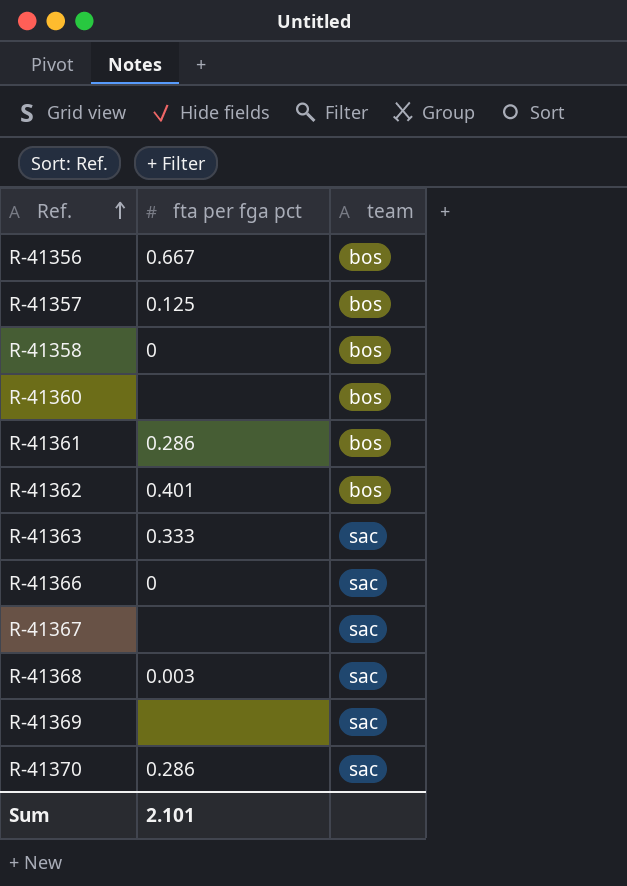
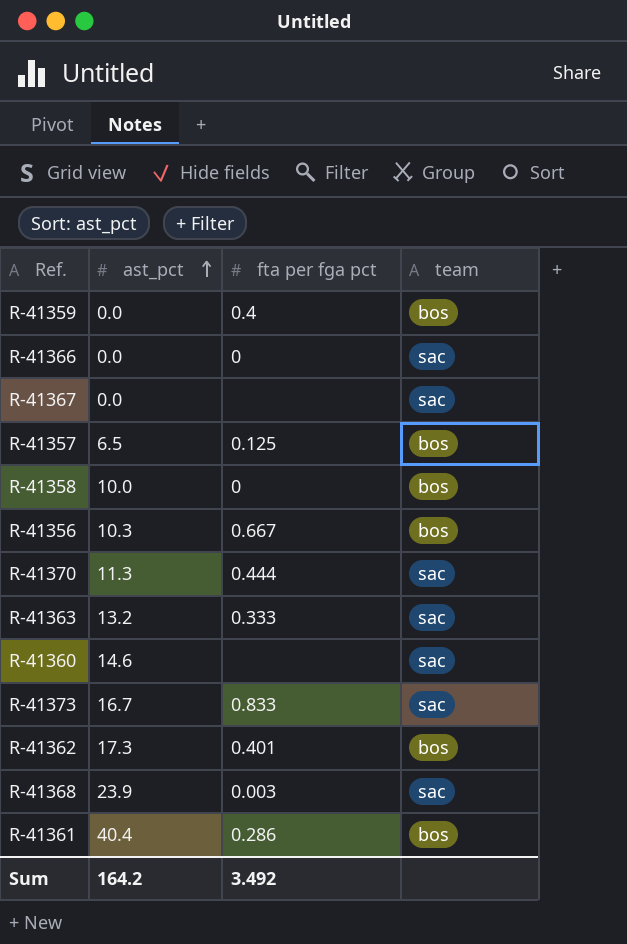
row order: Ref. ascending -> ast_pct ascending
column ast_pct | position: none -> 2
row R-41369: none | sac -> none
row R-41359: none -> 0.0 | 0.4 | bos
R-41370 | fta per fga pct: 0.286 -> 0.444
R-41360 | team: bos -> sac
row R-41373: none -> 16.7 | 0.833 | sac
Sum | fta per fga pct: 2.101 -> 3.492

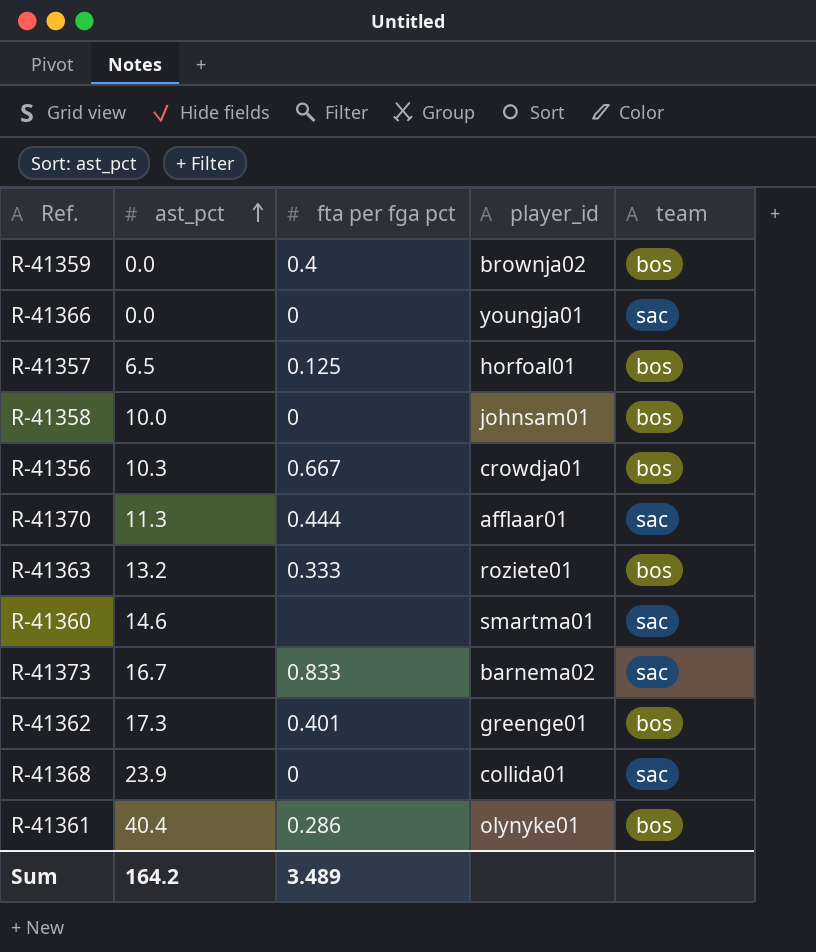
column player_id | position: none -> 4
row R-41367: 0.0 | none | sac -> none
R-41363 | team: sac -> bos
R-41368 | fta per fga pct: 0.003 -> 0
Sum | fta per fga pct: 3.492 -> 3.489

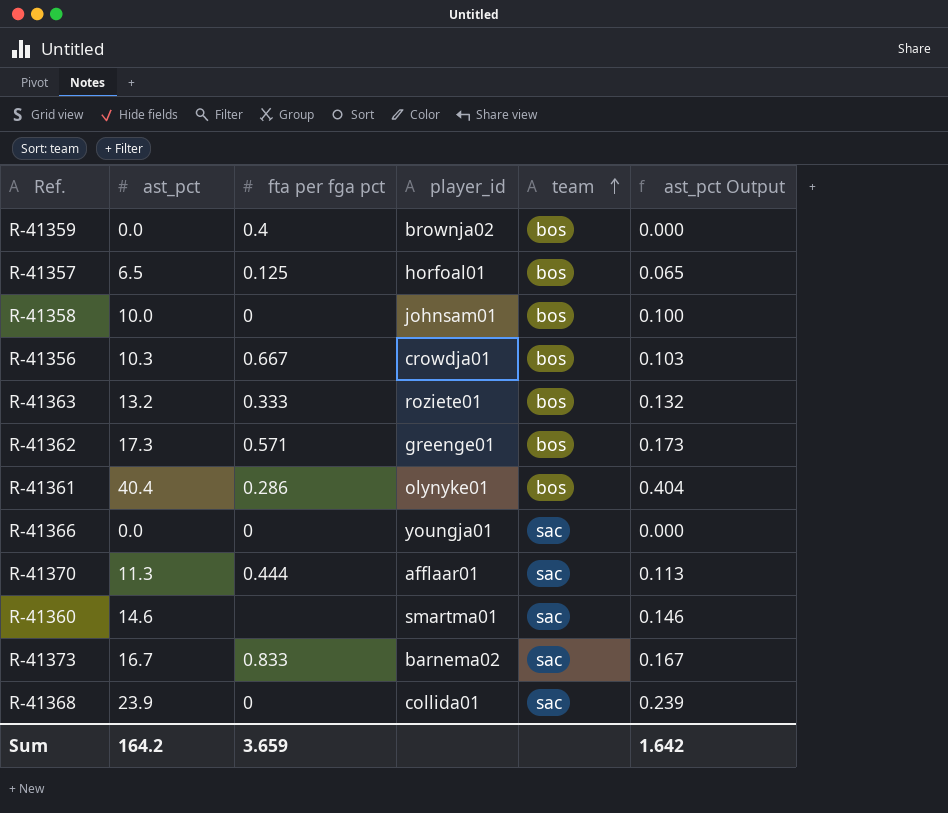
row order: ast_pct ascending -> team ascending
column ast_pct Output | formula: none -> [ast_pct] * 0.01
R-41362 | fta per fga pct: 0.401 -> 0.571
Sum | fta per fga pct: 3.489 -> 3.659

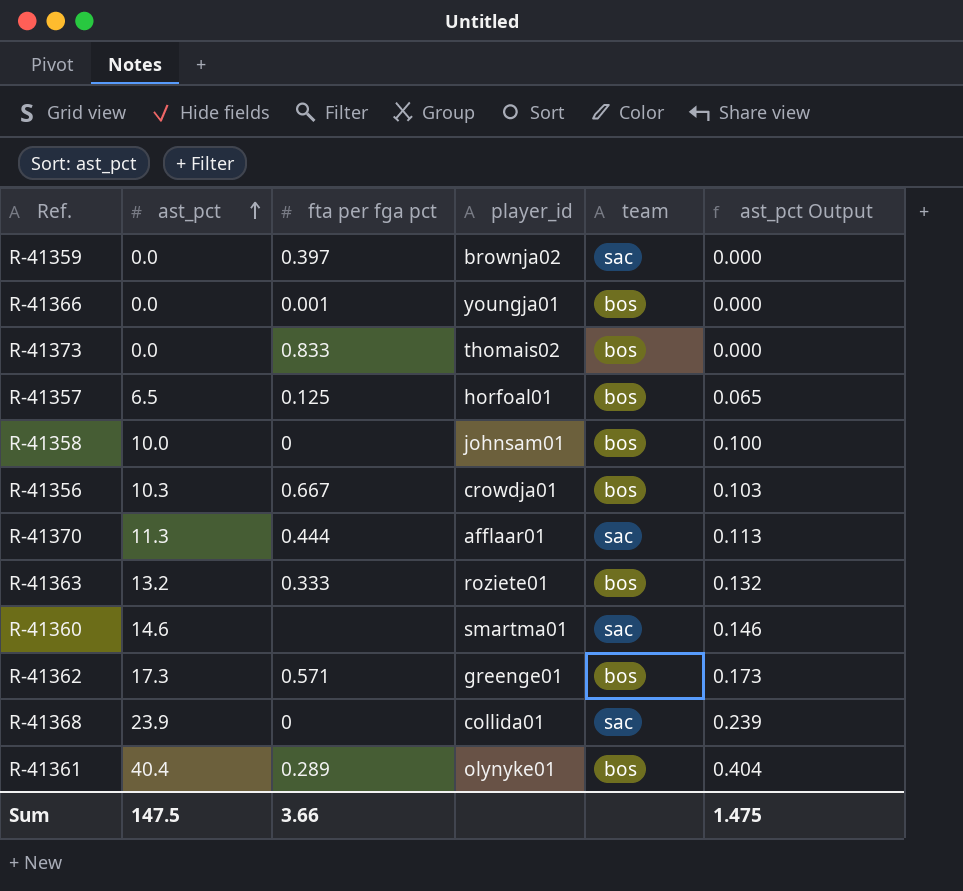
row order: team ascending -> ast_pct ascending
R-41359 | fta per fga pct: 0.4 -> 0.397
R-41359 | team: bos -> sac
R-41366 | fta per fga pct: 0 -> 0.001
R-41366 | team: sac -> bos
R-41373 | ast_pct: 16.7 -> 0.0
R-41373 | player_id: barnema02 -> thomais02
R-41373 | team: sac -> bos
R-41373 | ast_pct Output: 0.167 -> 0.000
R-41361 | fta per fga pct: 0.286 -> 0.289
Sum | ast_pct: 164.2 -> 147.5
Sum | fta per fga pct: 3.659 -> 3.66
Sum | ast_pct Output: 1.642 -> 1.475

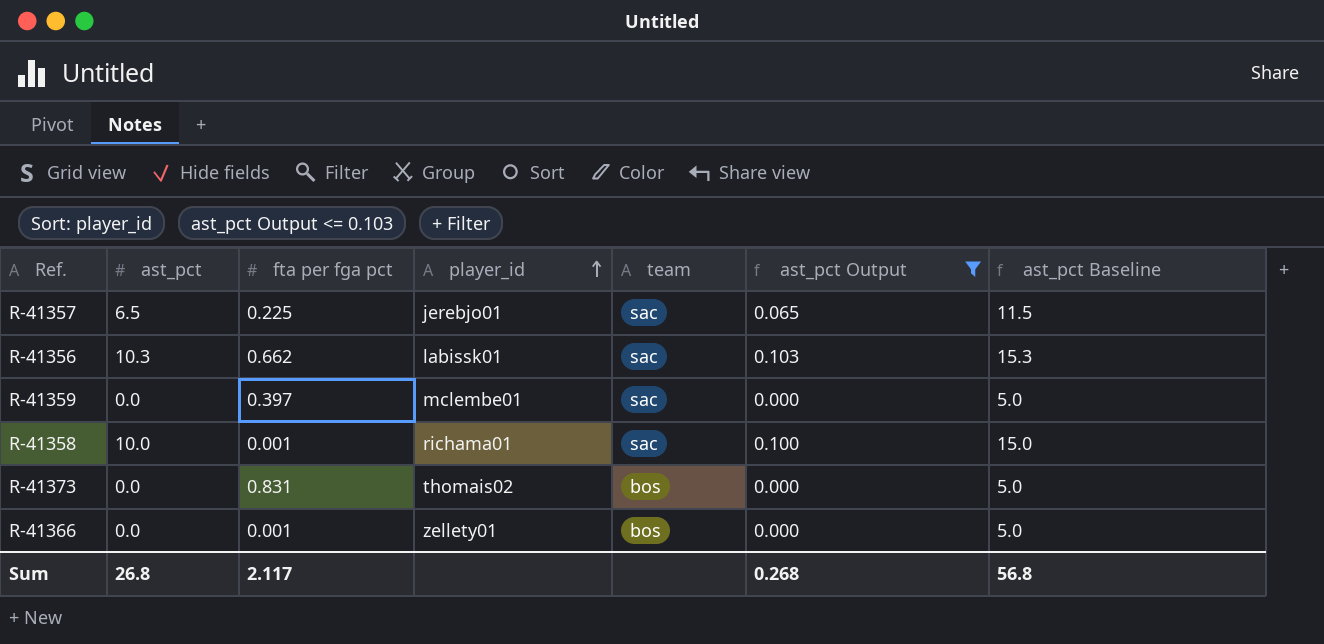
filter: none -> ast_pct Output <= 0.103
row order: ast_pct ascending -> player_id ascending
column ast_pct Baseline | formula: none -> [ast_pct] + 5
R-41357 | fta per fga pct: 0.125 -> 0.225
R-41357 | player_id: horfoal01 -> jerebjo01
R-41357 | team: bos -> sac
R-41356 | fta per fga pct: 0.667 -> 0.662
R-41356 | player_id: crowdja01 -> labissk01
R-41356 | team: bos -> sac
R-41359 | player_id: brownja02 -> mclembe01
R-41358 | fta per fga pct: 0 -> 0.001
R-41358 | player_id: johnsam01 -> richama01
R-41358 | team: bos -> sac
R-41373 | fta per fga pct: 0.833 -> 0.831
R-41366 | player_id: youngja01 -> zellety01
Sum | ast_pct: 147.5 -> 26.8
Sum | fta per fga pct: 3.66 -> 2.117
Sum | ast_pct Output: 1.475 -> 0.268

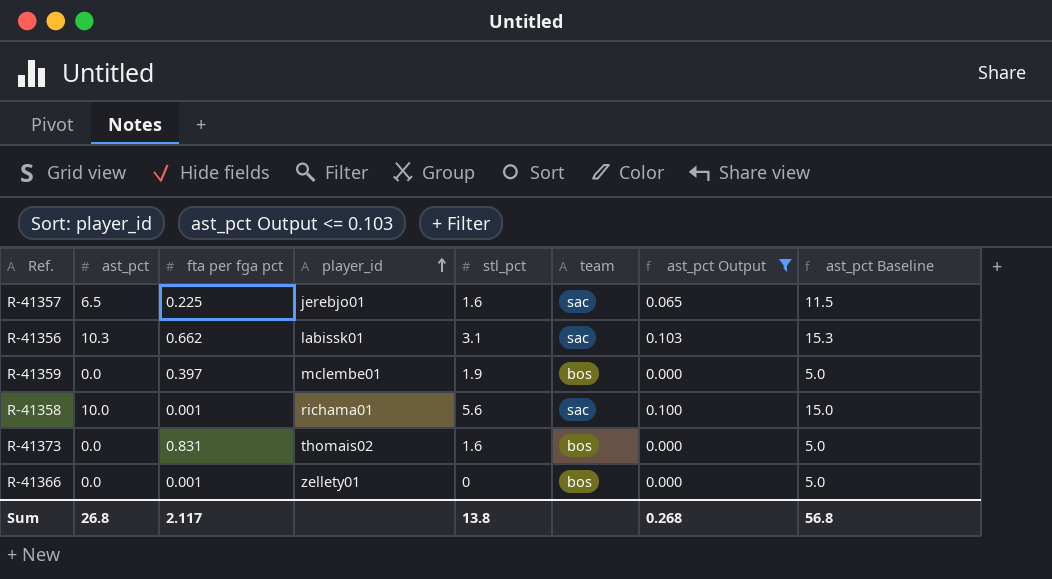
column stl_pct | position: none -> 5
R-41359 | team: sac -> bos

